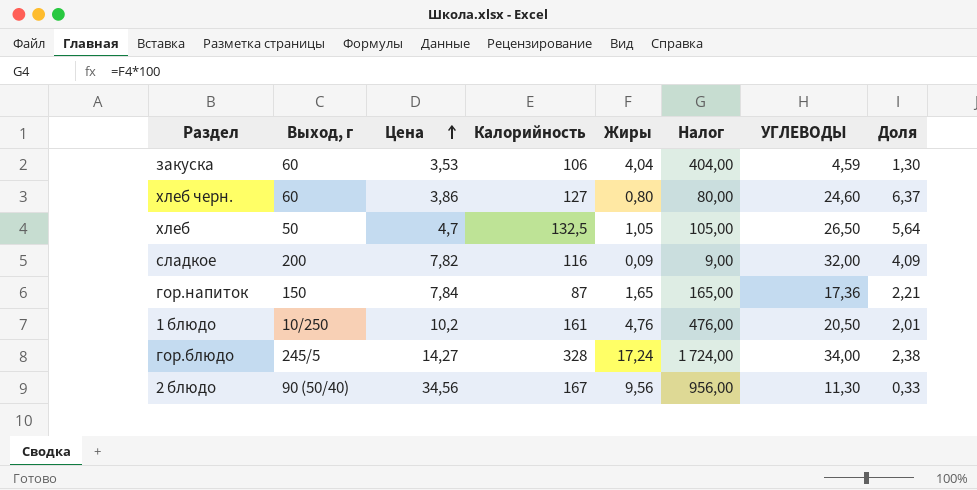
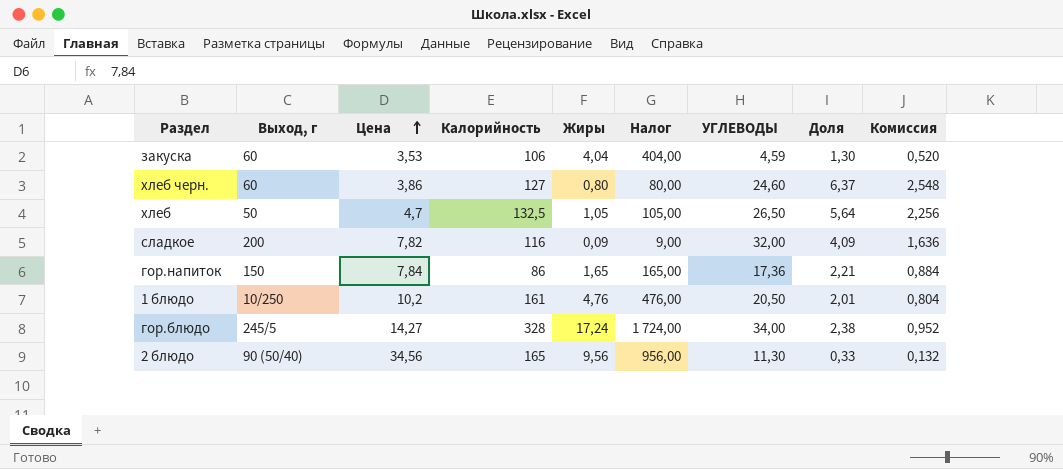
column Комиссия | formula: none -> [Доля] * 0,4
гор.напиток | Калорийность: 87 -> 86
2 блюдо | Калорийность: 167 -> 165

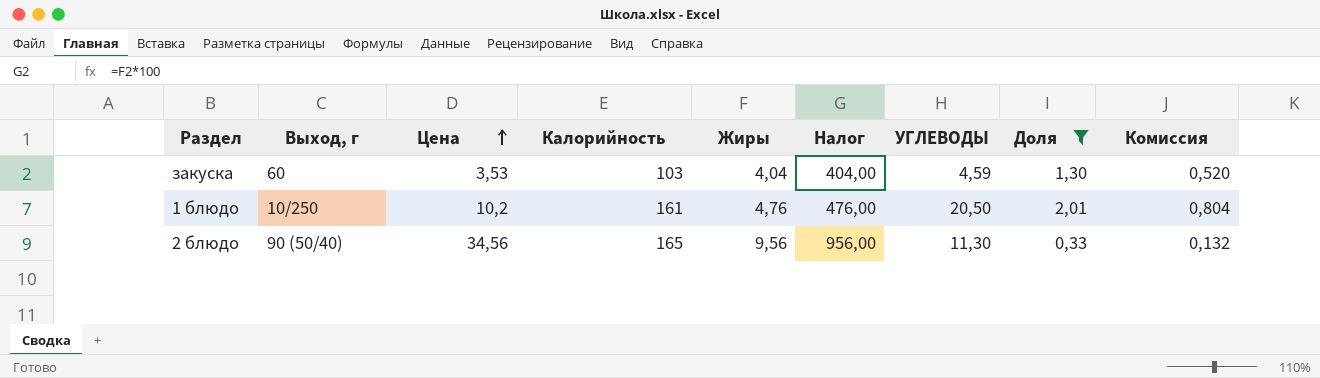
filter: none -> Доля <= 2,01
закуска | Калорийность: 106 -> 103

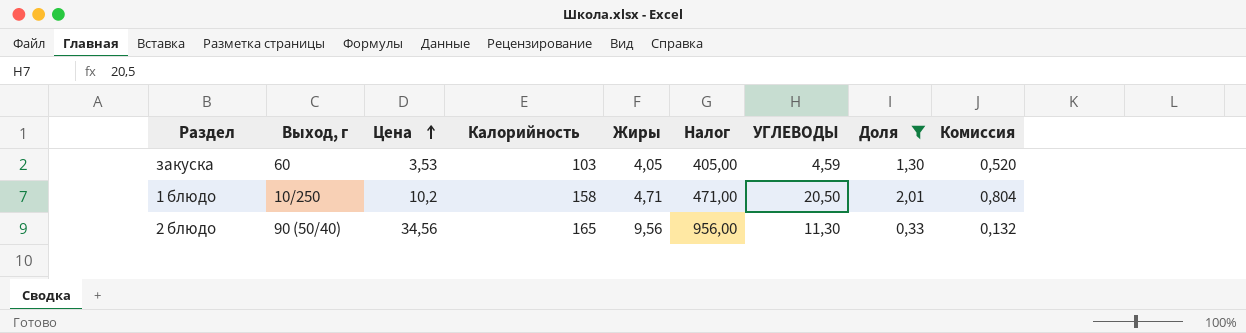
закуска | Жиры: 4,04 -> 4,05
закуска | Налог: 404,00 -> 405,00
1 блюдо | Калорийность: 161 -> 158
1 блюдо | Жиры: 4,76 -> 4,71
1 блюдо | Налог: 476,00 -> 471,00

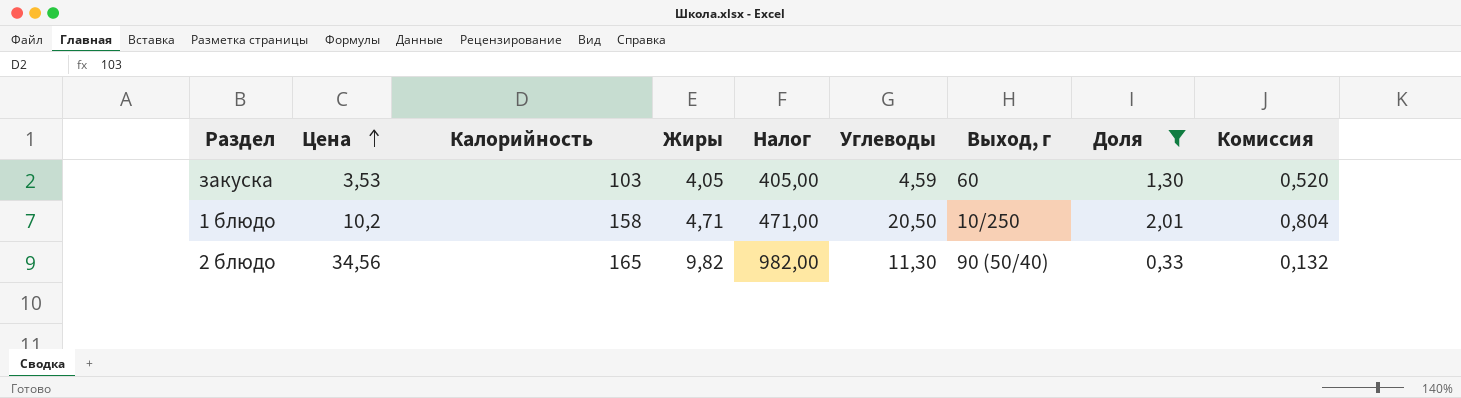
column name: УГЛЕВОДЫ -> Углеводы
column Выход, г | position: 2 -> 7
2 блюдо | Жиры: 9,56 -> 9,82
2 блюдо | Налог: 956,00 -> 982,00

